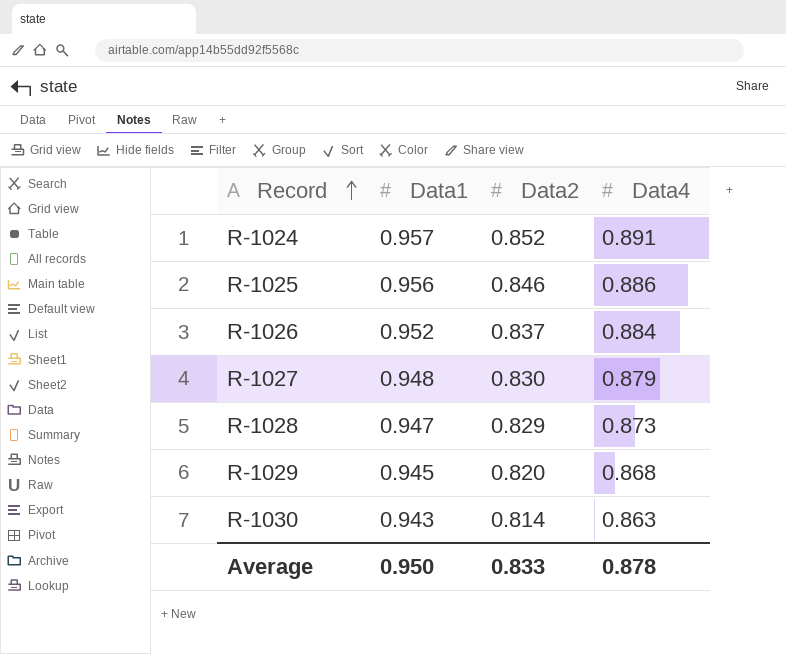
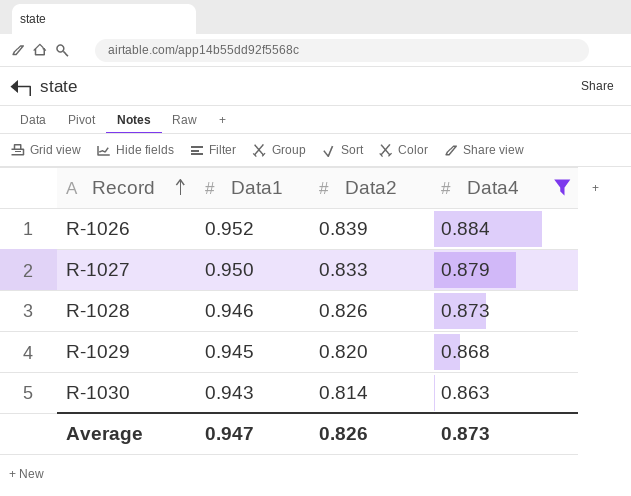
filter: none -> Data4 <= 0.884
R-1026 | Data2: 0.837 -> 0.839
R-1027 | Data1: 0.948 -> 0.950
R-1027 | Data2: 0.830 -> 0.833
R-1028 | Data1: 0.947 -> 0.946
R-1028 | Data2: 0.829 -> 0.826
Average | Data1: 0.950 -> 0.947
Average | Data2: 0.833 -> 0.826
Average | Data4: 0.878 -> 0.873

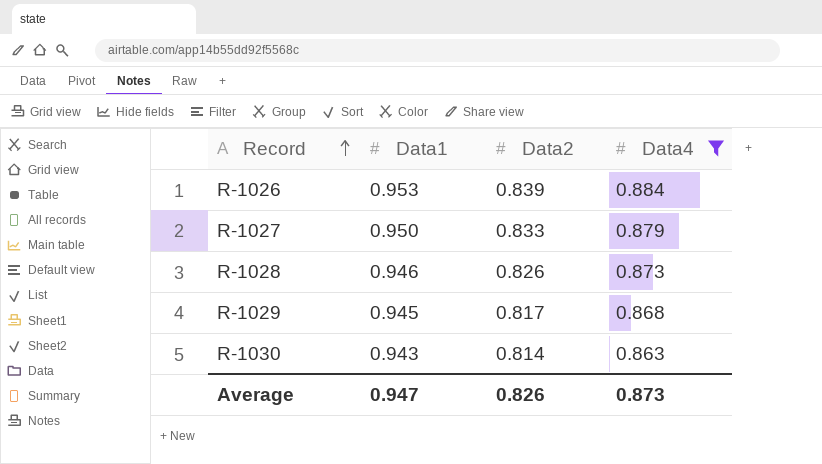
R-1026 | Data1: 0.952 -> 0.953
R-1029 | Data2: 0.820 -> 0.817

